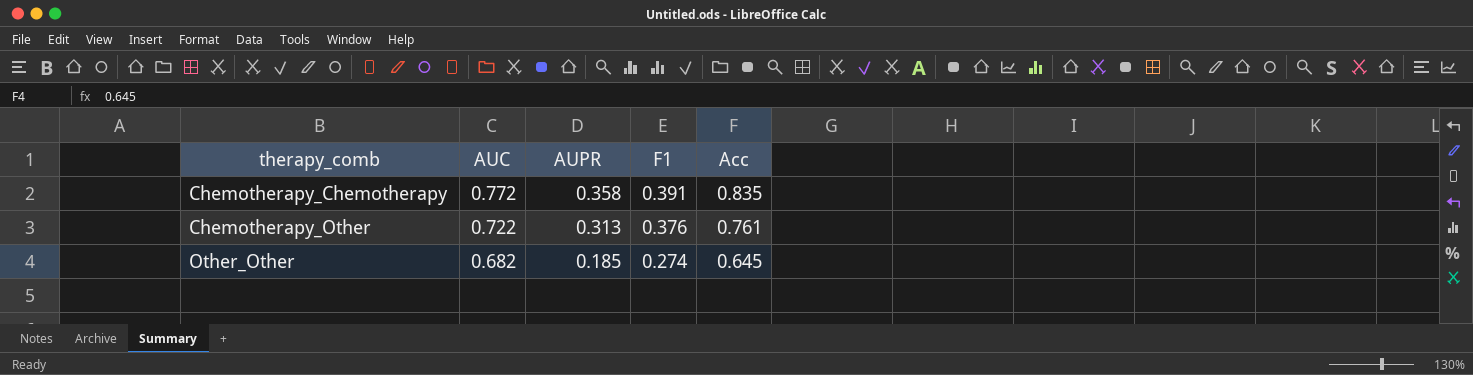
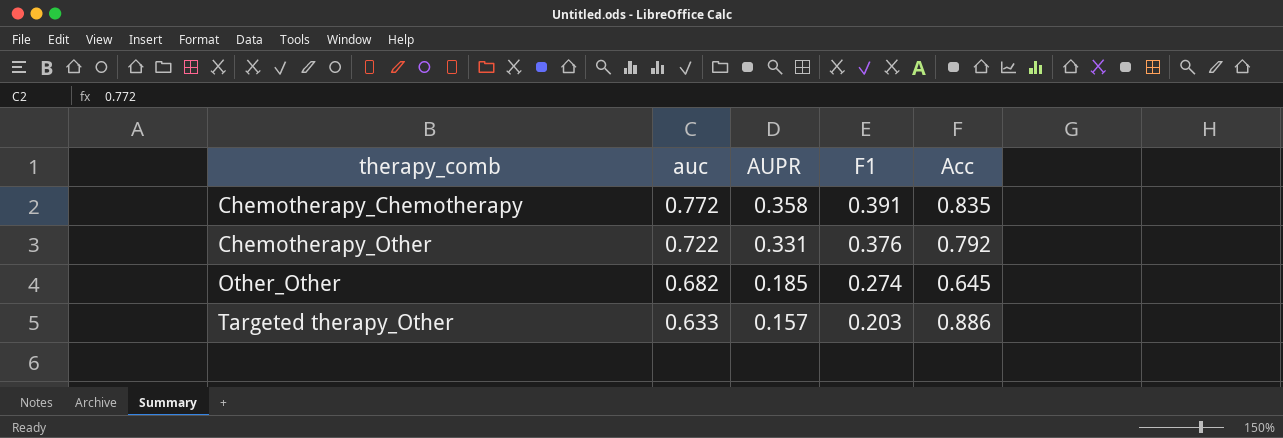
column name: AUC -> auc
Chemotherapy_Other | AUPR: 0.313 -> 0.331
Chemotherapy_Other | Acc: 0.761 -> 0.792
row Targeted therapy_Other: none -> 0.633 | 0.157 | 0.203 | 0.886

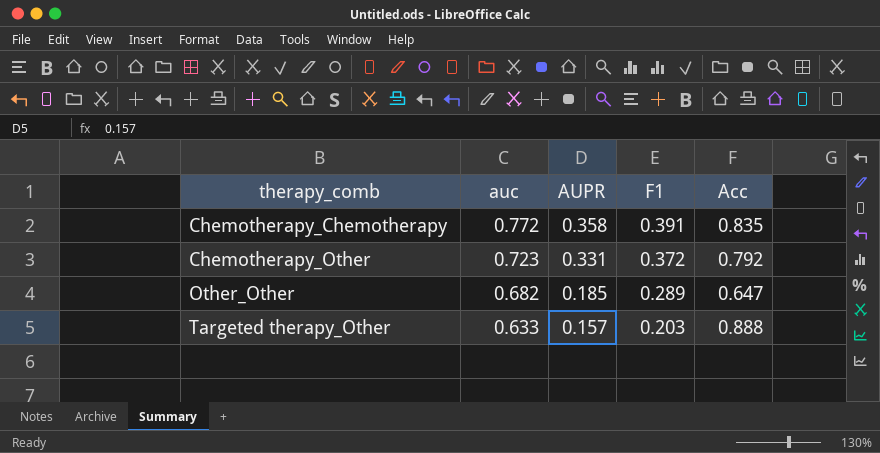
Chemotherapy_Other | auc: 0.722 -> 0.723
Chemotherapy_Other | F1: 0.376 -> 0.372
Other_Other | F1: 0.274 -> 0.289
Other_Other | Acc: 0.645 -> 0.647
Targeted therapy_Other | Acc: 0.886 -> 0.888

